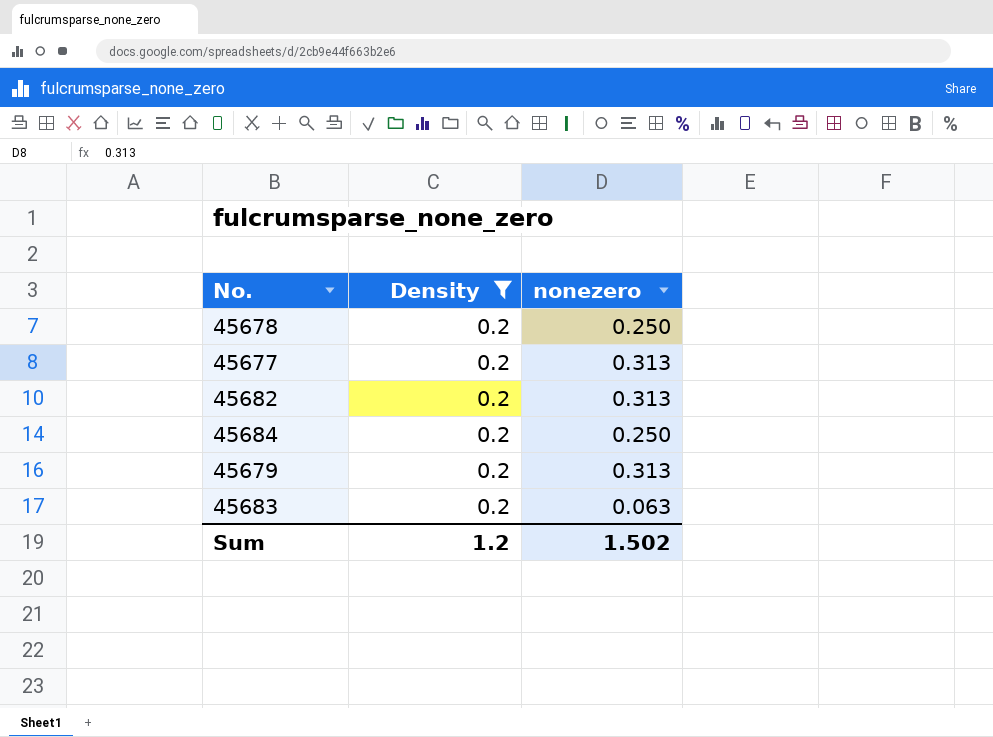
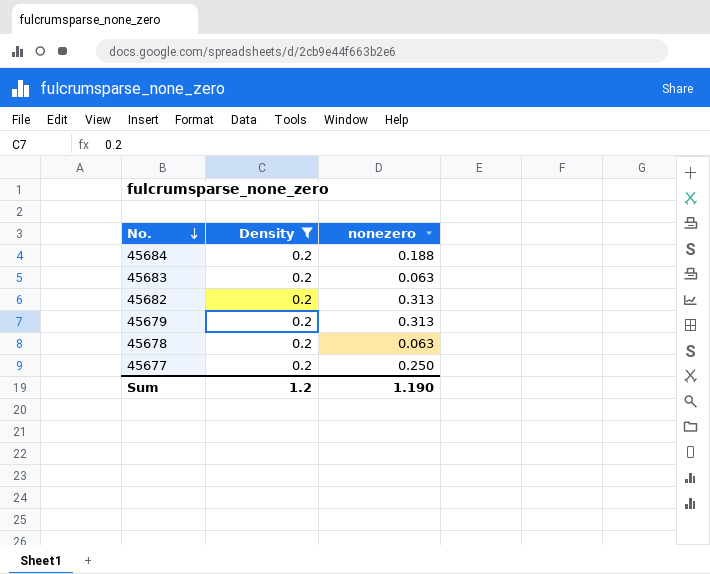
row order: none -> No. descending
45684 | nonezero: 0.250 -> 0.188
45678 | nonezero: 0.250 -> 0.063
45677 | nonezero: 0.313 -> 0.250
Sum | nonezero: 1.502 -> 1.190

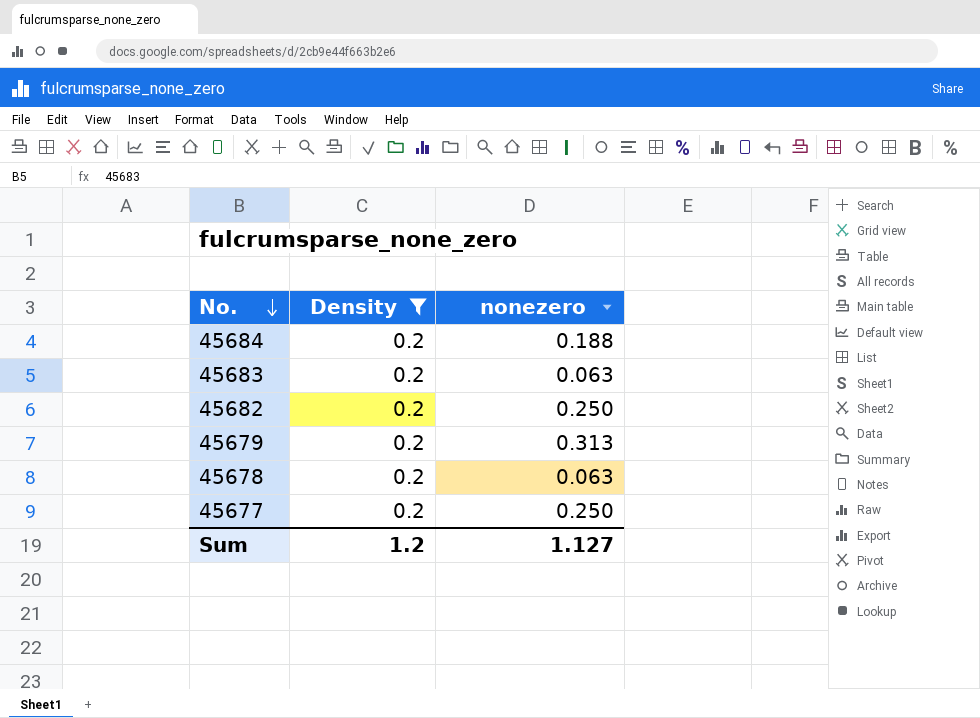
45682 | nonezero: 0.313 -> 0.250
Sum | nonezero: 1.190 -> 1.127

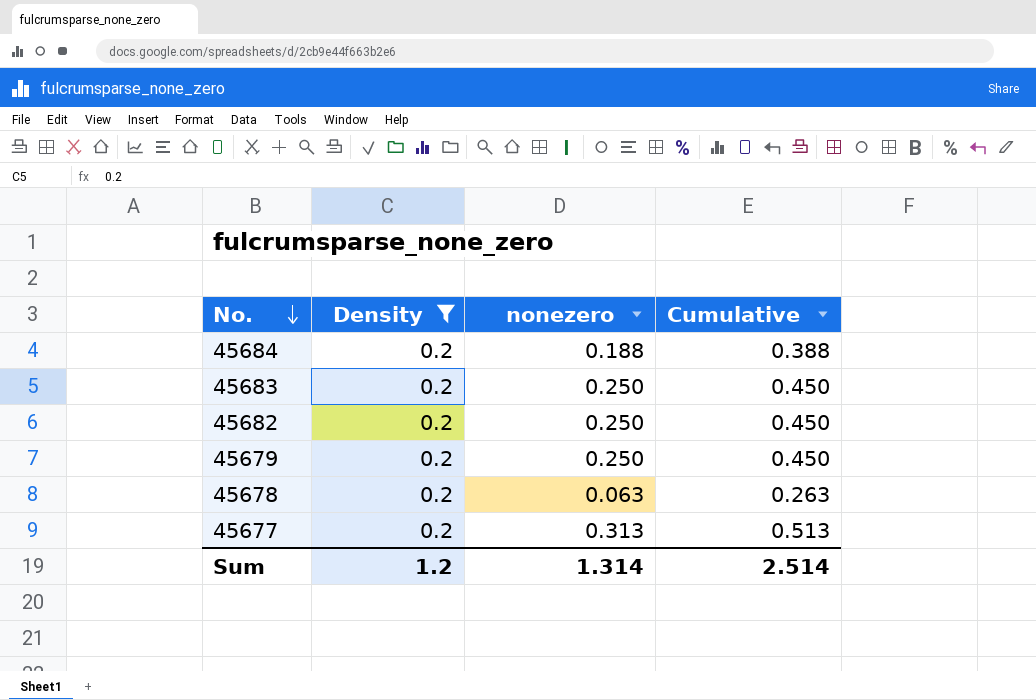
column Cumulative | formula: none -> [Density] + [nonezero]
45683 | nonezero: 0.063 -> 0.250
45679 | nonezero: 0.313 -> 0.250
45677 | nonezero: 0.250 -> 0.313
Sum | nonezero: 1.127 -> 1.314

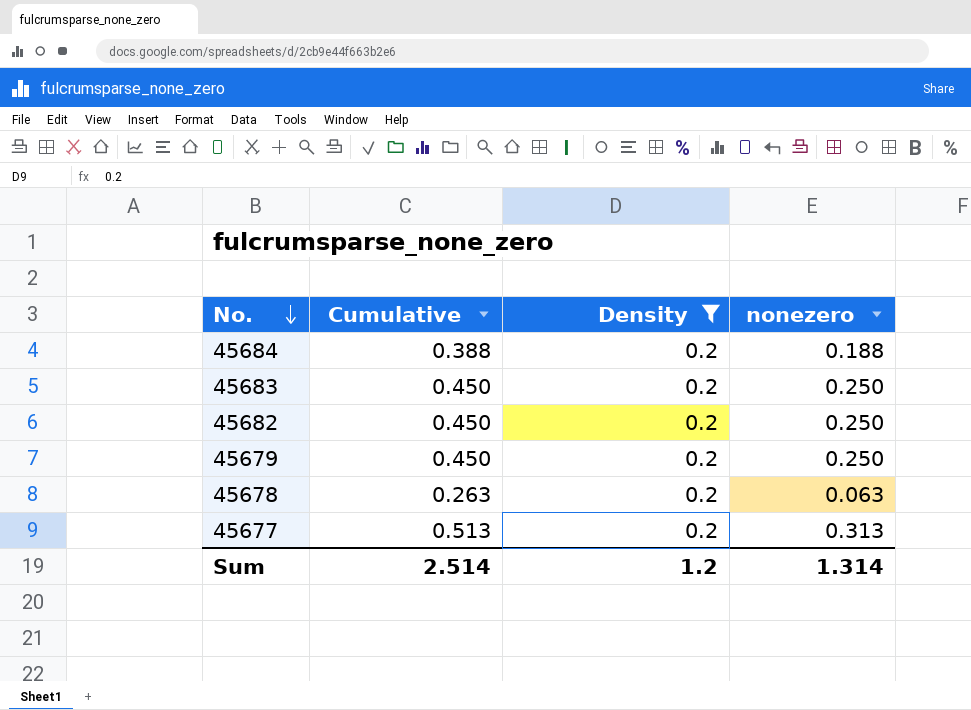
column Cumulative | position: 4 -> 2

